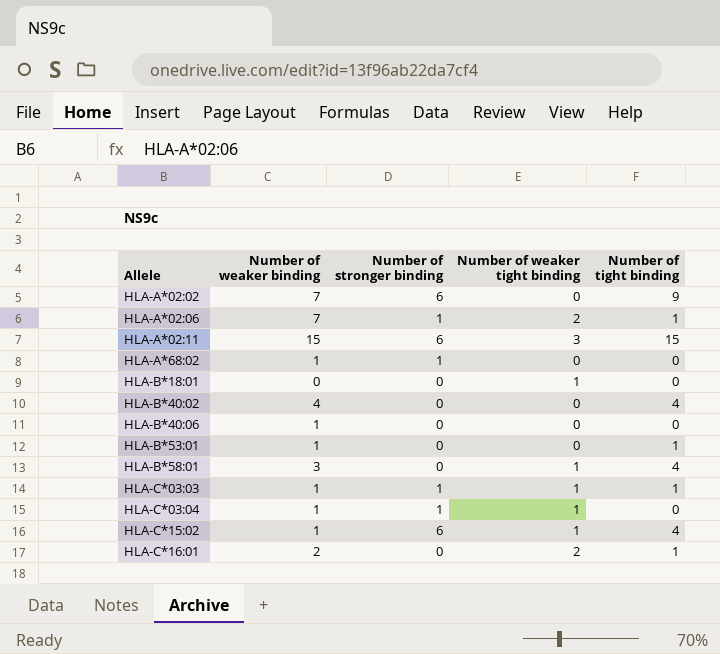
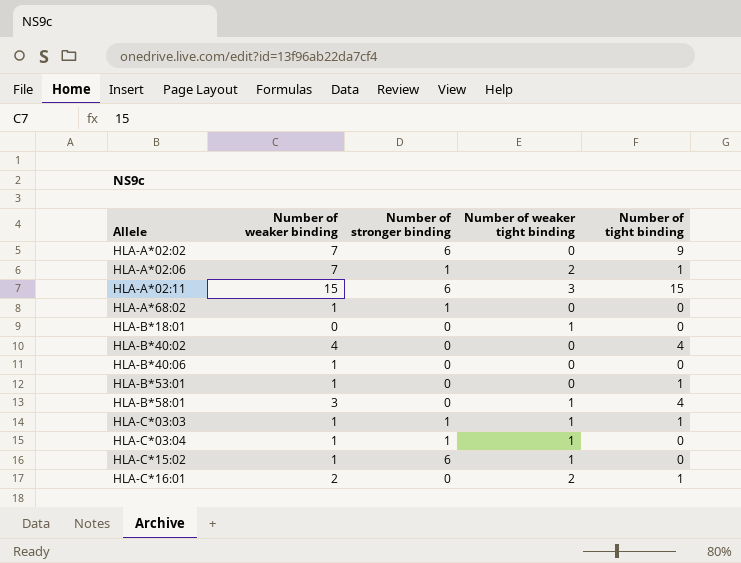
HLA-C*15:02 | Number of tight binding: 4 -> 0

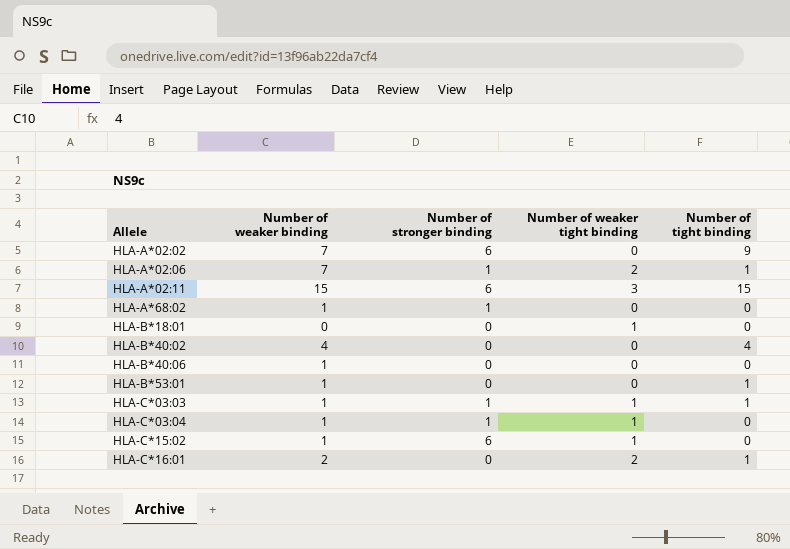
row HLA-B*58:01: 3 | 0 | 1 | 4 -> none

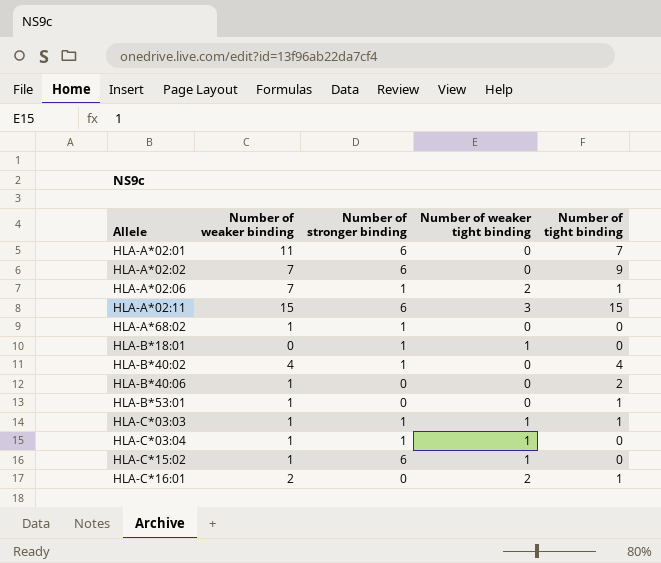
row HLA-A*02:01: none -> 11 | 6 | 0 | 7
HLA-B*18:01 | Number of stronger binding: 0 -> 1
HLA-B*40:02 | Number of stronger binding: 0 -> 1
HLA-B*40:06 | Number of tight binding: 0 -> 2

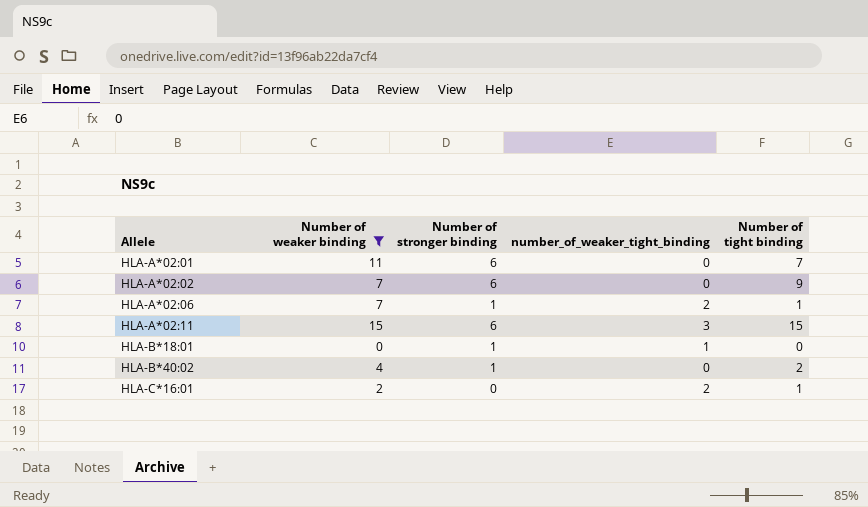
filter: none -> Number of weaker binding != 1
column name: Number of weaker tight binding -> number_of_weaker_tight_binding
HLA-B*40:02 | Number of tight binding: 4 -> 2

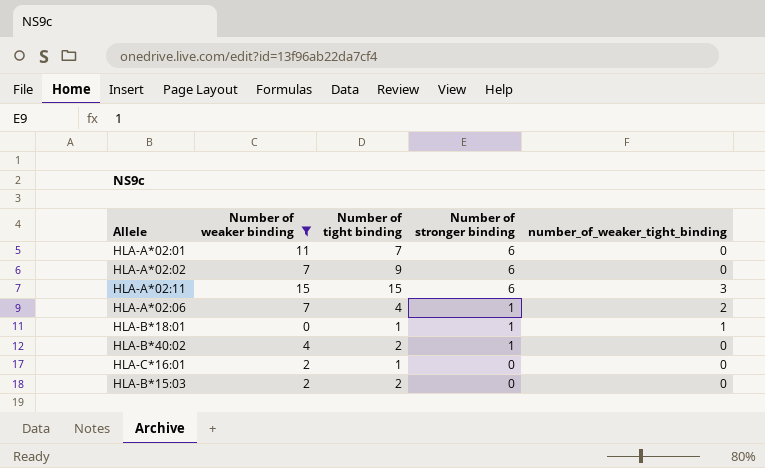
row order: Allele ascending -> Number of stronger binding descending
column Number of tight binding | position: 5 -> 3
HLA-A*02:06 | Number of tight binding: 1 -> 4
HLA-B*18:01 | Number of tight binding: 0 -> 1
HLA-C*16:01 | number_of_weaker_tight_binding: 2 -> 0
row HLA-B*15:03: none -> 2 | 2 | 0 | 0

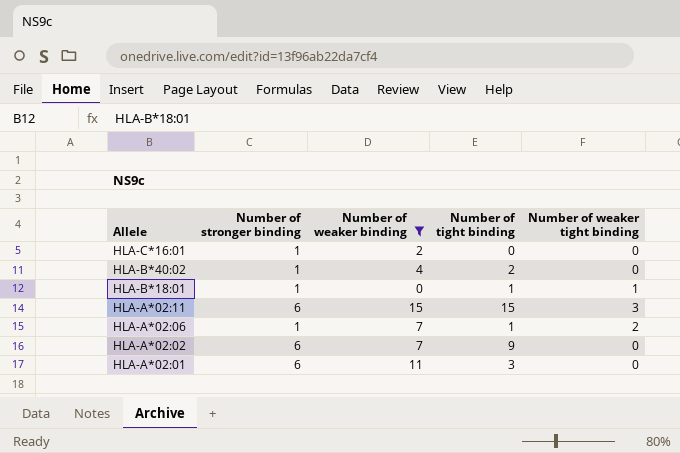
row order: Number of stronger binding descending -> Allele descending
column Number of stronger binding | position: 4 -> 2
column name: number_of_weaker_tight_binding -> Number of weaker tight binding
row HLA-B*15:03: 2 | 2 | 0 | 0 -> none
HLA-C*16:01 | Number of stronger binding: 0 -> 1
HLA-C*16:01 | Number of tight binding: 1 -> 0
HLA-A*02:06 | Number of tight binding: 4 -> 1
HLA-A*02:01 | Number of tight binding: 7 -> 3

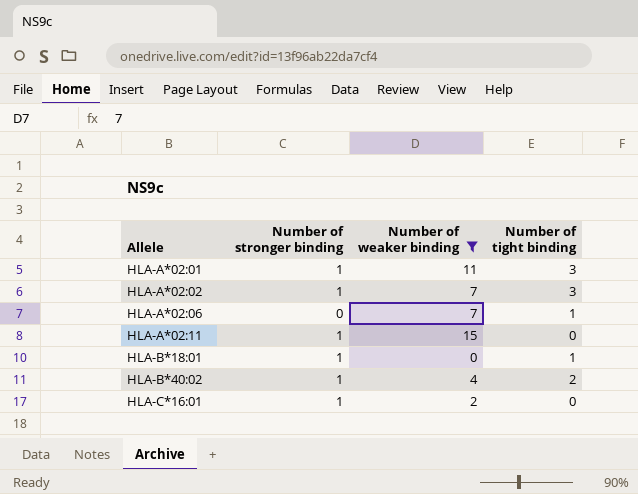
row order: Allele descending -> Allele ascending
column Number of weaker tight binding | position: 5 -> none
HLA-A*02:01 | Number of stronger binding: 6 -> 1
HLA-A*02:02 | Number of stronger binding: 6 -> 1
HLA-A*02:02 | Number of tight binding: 9 -> 3
HLA-A*02:06 | Number of stronger binding: 1 -> 0
HLA-A*02:11 | Number of stronger binding: 6 -> 1
HLA-A*02:11 | Number of tight binding: 15 -> 0

